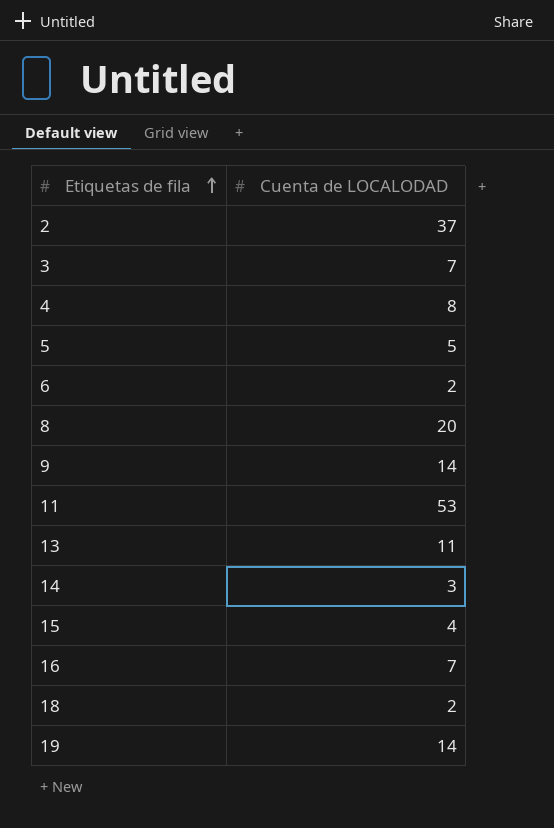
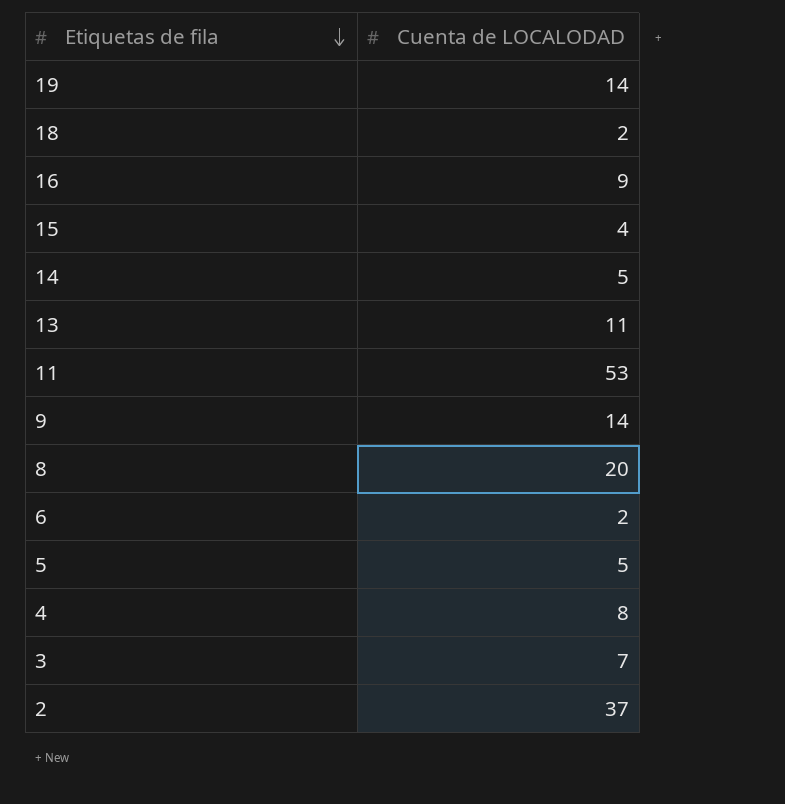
row order: Etiquetas de fila ascending -> Etiquetas de fila descending
16 | Cuenta de LOCALODAD: 7 -> 9
14 | Cuenta de LOCALODAD: 3 -> 5

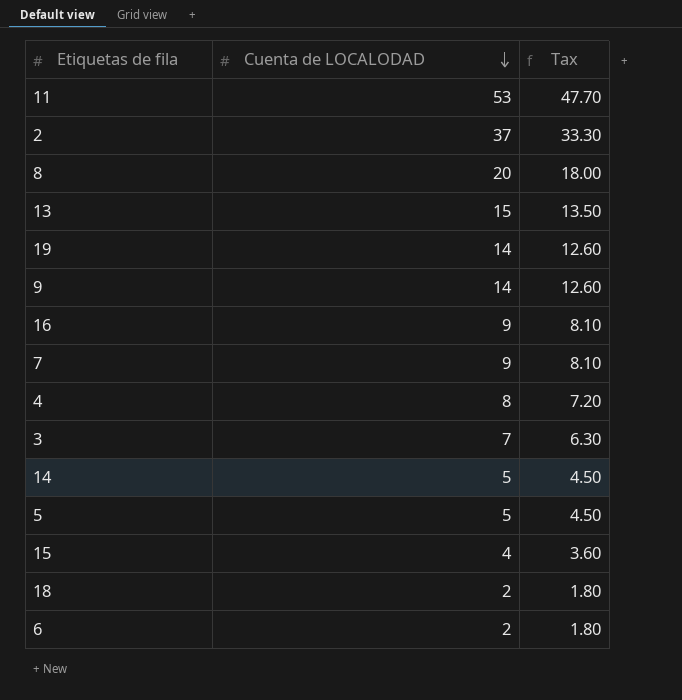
row order: Etiquetas de fila descending -> Cuenta de LOCALODAD descending
column Tax | formula: none -> [Cuenta de LOCALODAD] * 0.9
13 | Cuenta de LOCALODAD: 11 -> 15
row 7: none -> 9 | 8.10

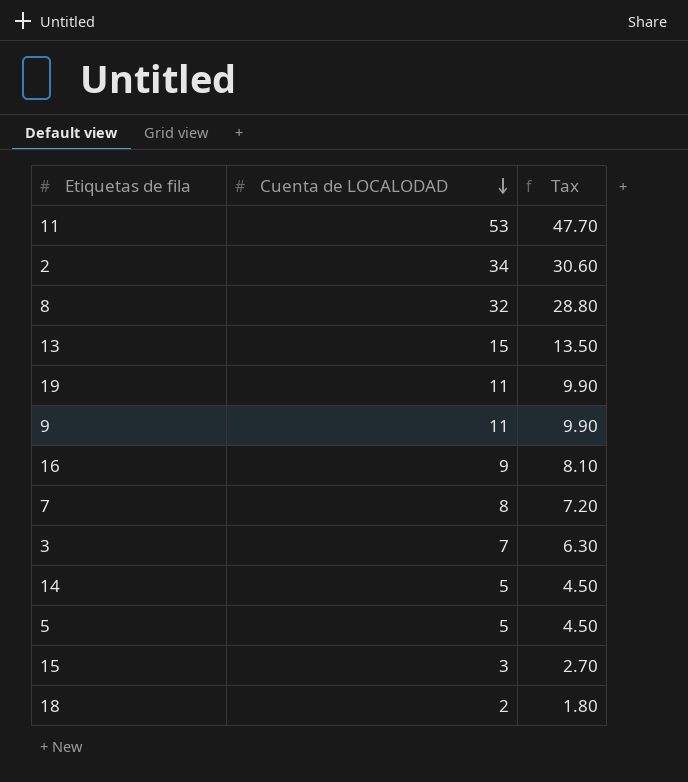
row 4: 8 | 7.20 -> none
row 6: 2 | 1.80 -> none
2 | Cuenta de LOCALODAD: 37 -> 34
2 | Tax: 33.30 -> 30.60
8 | Cuenta de LOCALODAD: 20 -> 32
8 | Tax: 18.00 -> 28.80
19 | Cuenta de LOCALODAD: 14 -> 11
19 | Tax: 12.60 -> 9.90
9 | Cuenta de LOCALODAD: 14 -> 11
9 | Tax: 12.60 -> 9.90
7 | Cuenta de LOCALODAD: 9 -> 8
7 | Tax: 8.10 -> 7.20
15 | Cuenta de LOCALODAD: 4 -> 3
15 | Tax: 3.60 -> 2.70

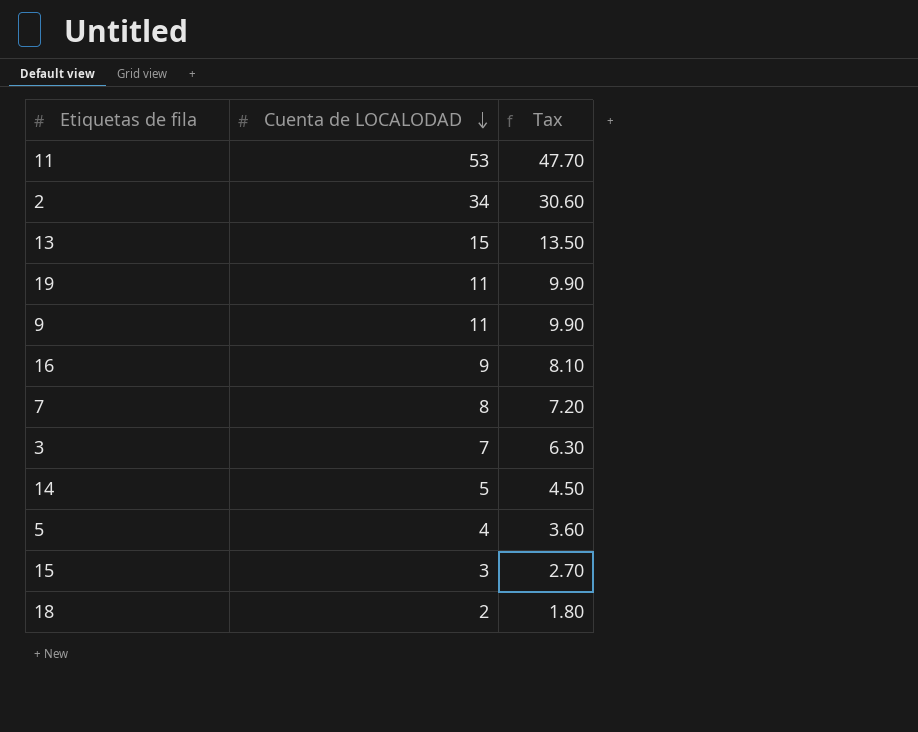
row 8: 32 | 28.80 -> none
5 | Cuenta de LOCALODAD: 5 -> 4
5 | Tax: 4.50 -> 3.60

